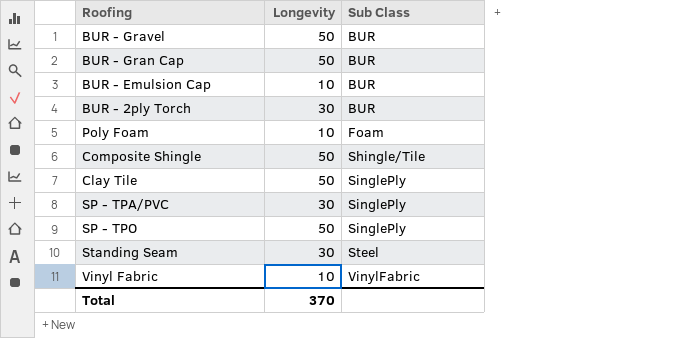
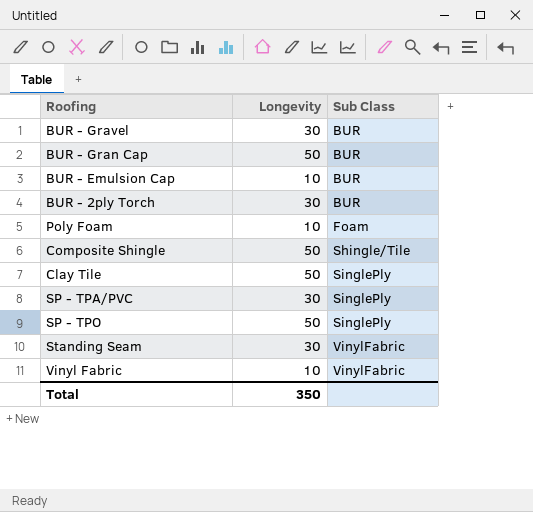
BUR - Gravel | Longevity: 50 -> 30
Standing Seam | Sub Class: Steel -> VinylFabric
Total | Longevity: 370 -> 350

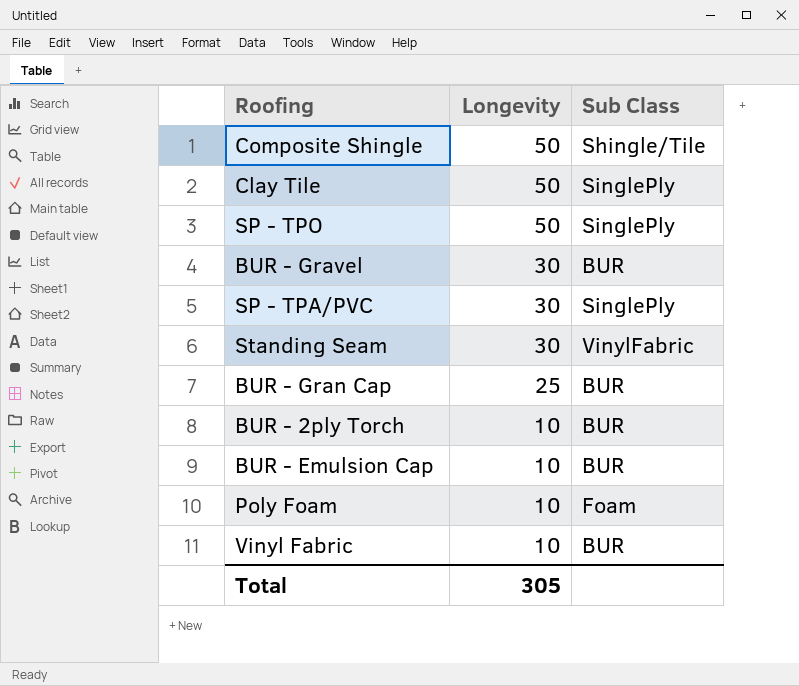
row order: Sub Class ascending -> Longevity descending
BUR - Gran Cap | Longevity: 50 -> 25
BUR - 2ply Torch | Longevity: 30 -> 10
Vinyl Fabric | Sub Class: VinylFabric -> BUR
Total | Longevity: 350 -> 305

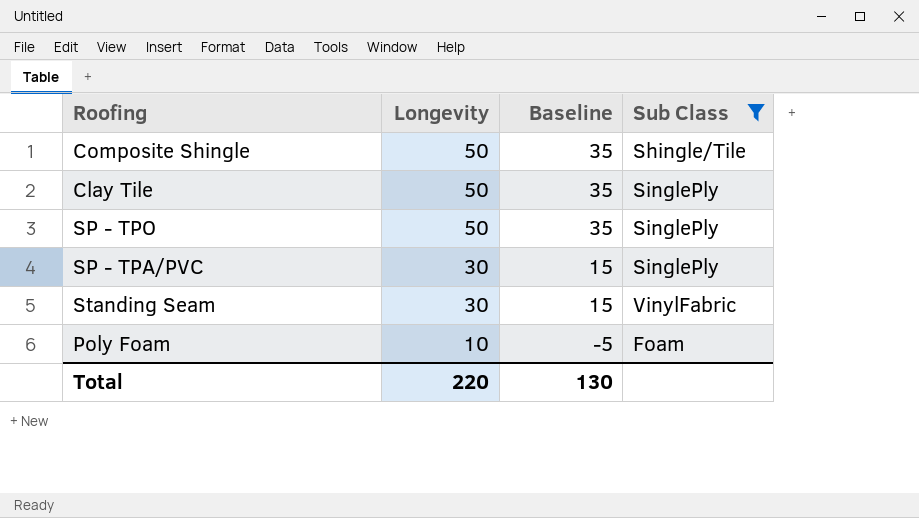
filter: none -> Sub Class != BUR
column Baseline | formula: none -> [Longevity] - 15
Total | Longevity: 305 -> 220

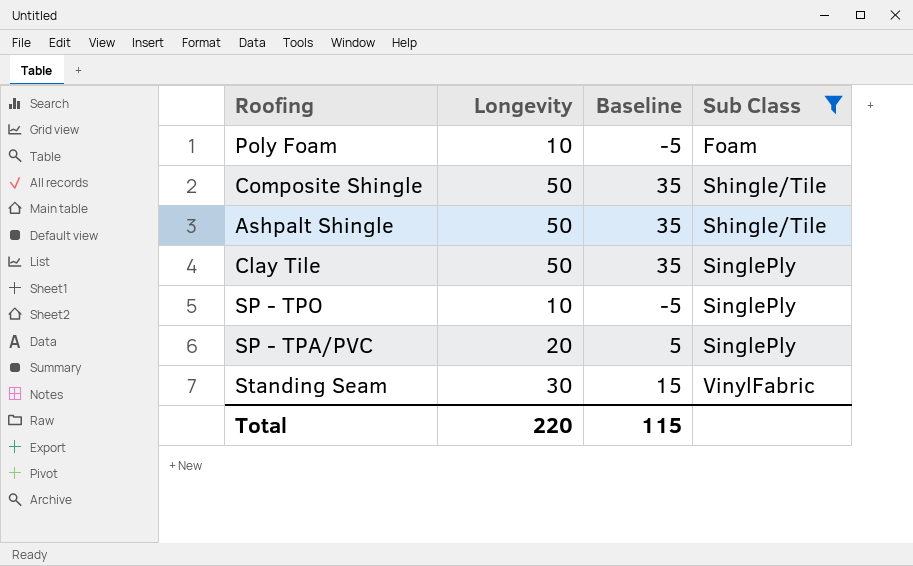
row order: Longevity descending -> Sub Class ascending
row Ashpalt Shingle: none -> 50 | 35 | Shingle/Tile
SP - TPO | Longevity: 50 -> 10
SP - TPO | Baseline: 35 -> -5
SP - TPA/PVC | Longevity: 30 -> 20
SP - TPA/PVC | Baseline: 15 -> 5
Total | Baseline: 130 -> 115

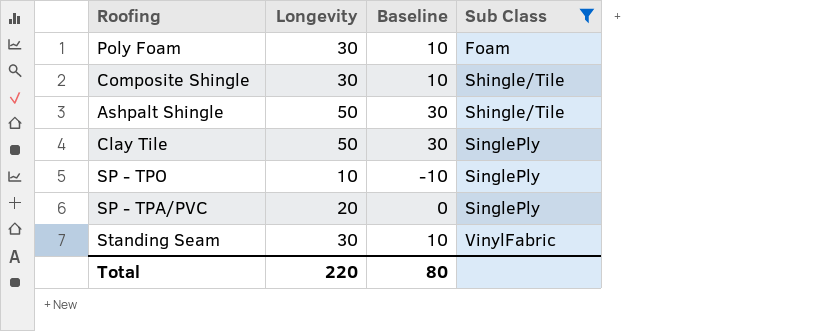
column Baseline | formula: [Longevity] - 15 -> [Longevity] - 20
Poly Foam | Longevity: 10 -> 30
Composite Shingle | Longevity: 50 -> 30
Total | Baseline: 115 -> 80

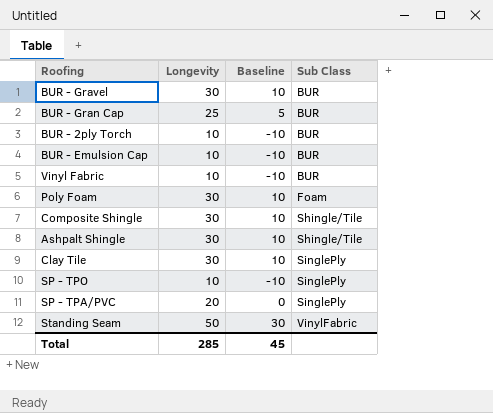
filter: Sub Class != BUR -> none
Ashpalt Shingle | Longevity: 50 -> 30
Ashpalt Shingle | Baseline: 30 -> 10
Clay Tile | Longevity: 50 -> 30
Clay Tile | Baseline: 30 -> 10
Standing Seam | Longevity: 30 -> 50
Standing Seam | Baseline: 10 -> 30
Total | Longevity: 220 -> 285
Total | Baseline: 80 -> 45

